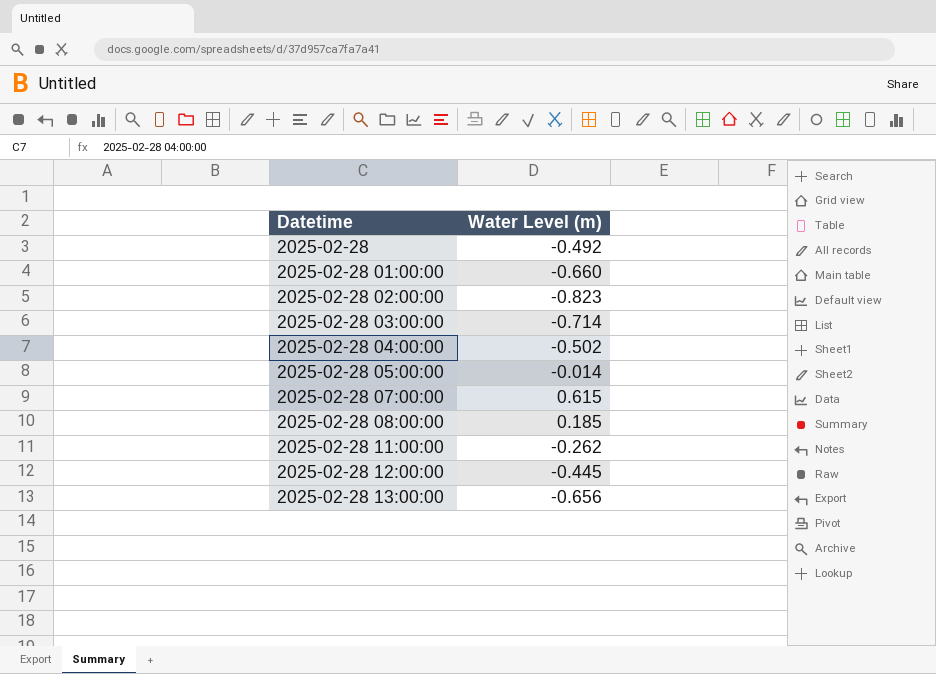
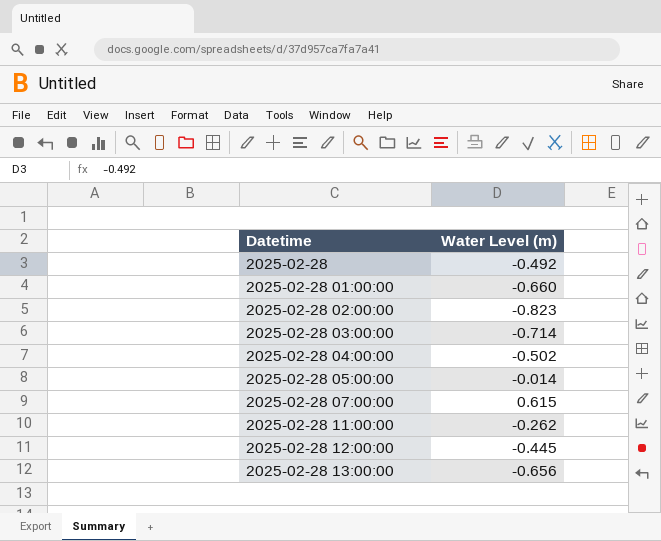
row 2025-02-28 08:00:00: 0.185 -> none

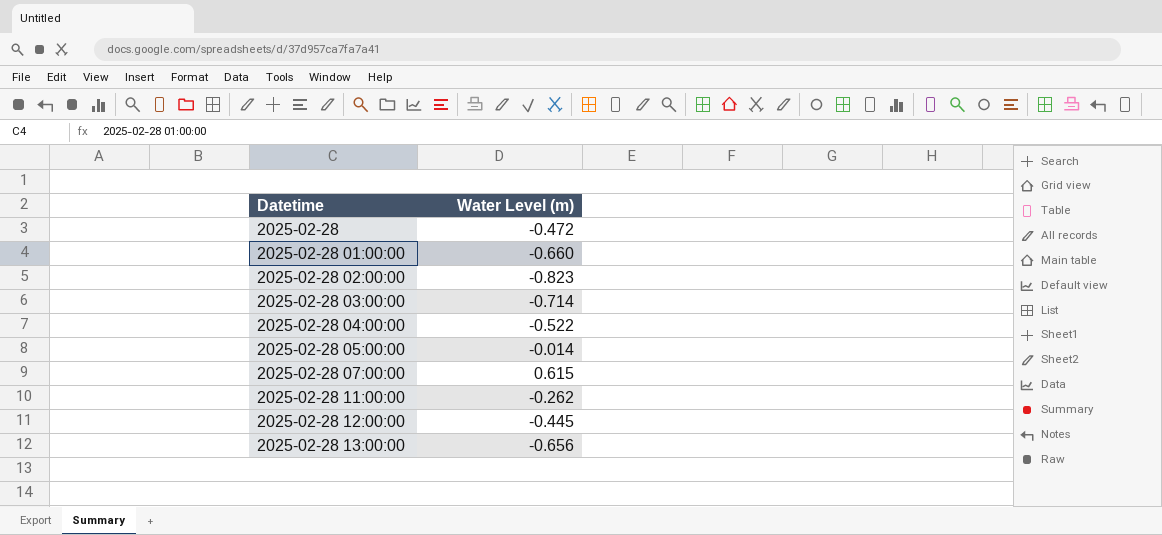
2025-02-28 | Water Level (m): -0.492 -> -0.472
2025-02-28 04:00:00 | Water Level (m): -0.502 -> -0.522

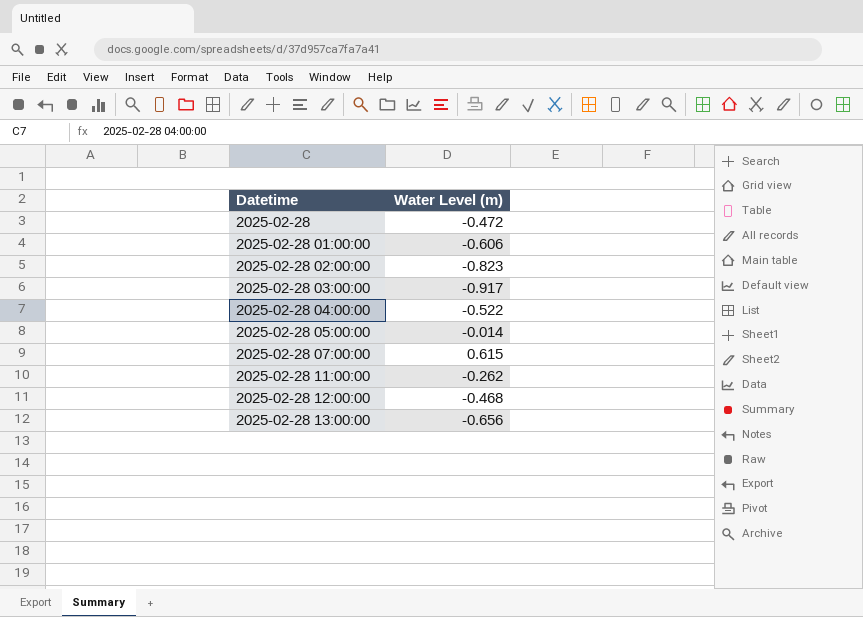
2025-02-28 01:00:00 | Water Level (m): -0.660 -> -0.606
2025-02-28 03:00:00 | Water Level (m): -0.714 -> -0.917
2025-02-28 12:00:00 | Water Level (m): -0.445 -> -0.468

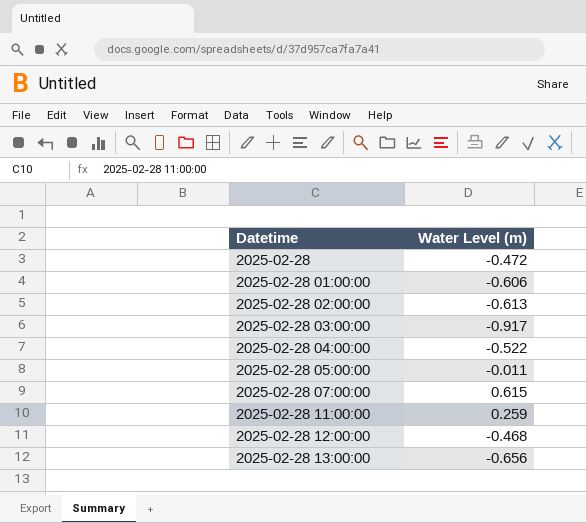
2025-02-28 02:00:00 | Water Level (m): -0.823 -> -0.613
2025-02-28 05:00:00 | Water Level (m): -0.014 -> -0.011
2025-02-28 11:00:00 | Water Level (m): -0.262 -> 0.259

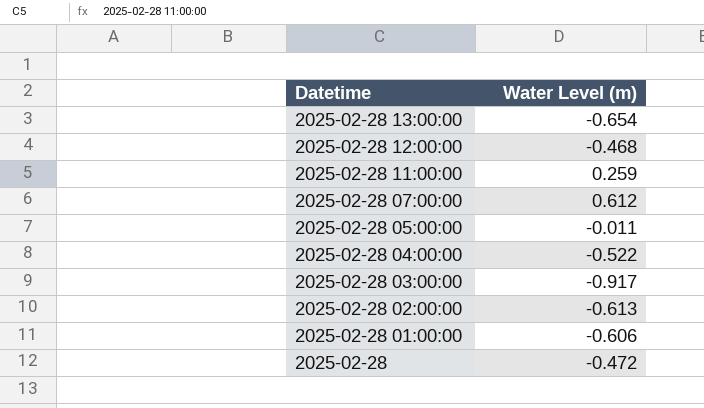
row order: Datetime ascending -> Datetime descending
2025-02-28 13:00:00 | Water Level (m): -0.656 -> -0.654
2025-02-28 07:00:00 | Water Level (m): 0.615 -> 0.612

